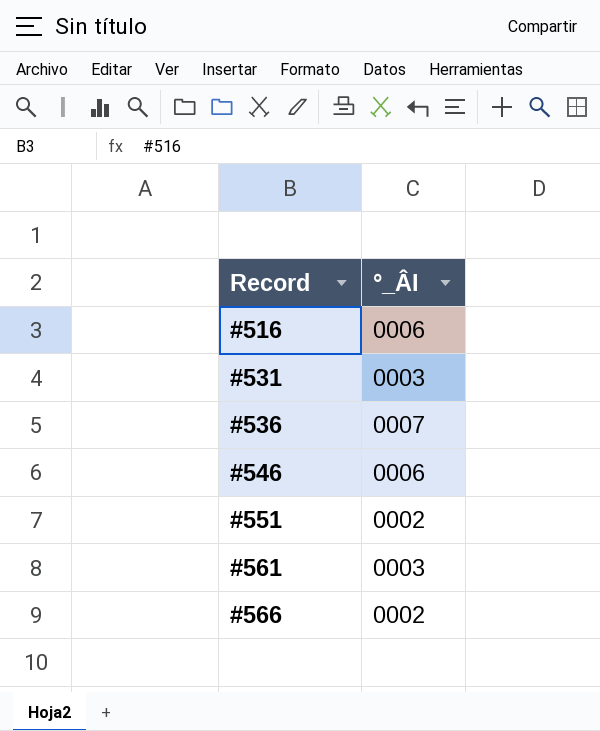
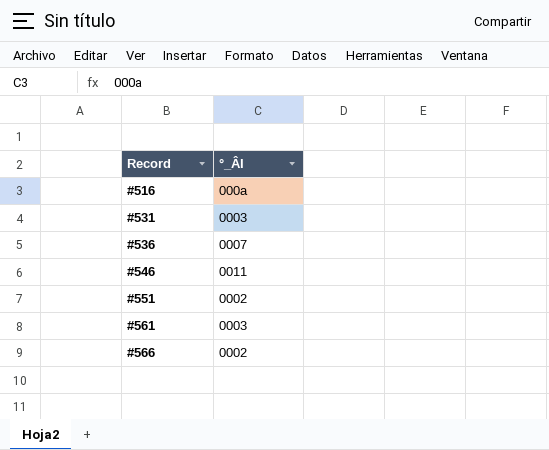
#516 | °_ÂI: 0006 -> 000a
#546 | °_ÂI: 0006 -> 0011

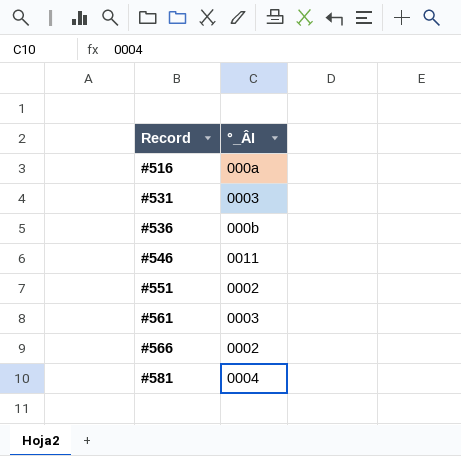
#536 | °_ÂI: 0007 -> 000b
row #581: none -> 0004

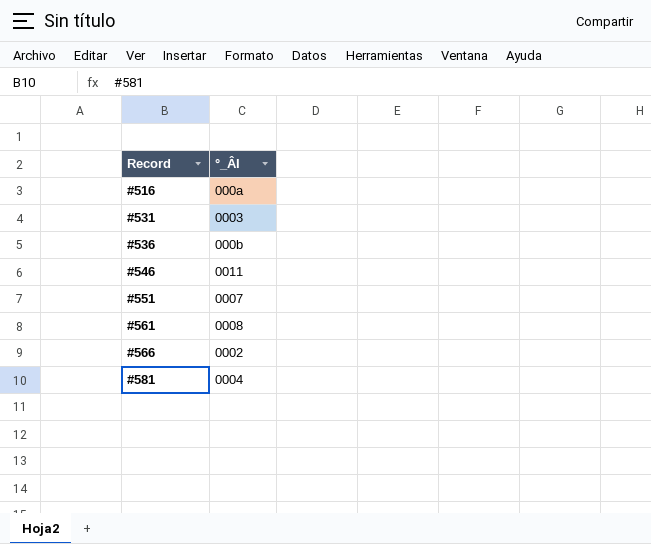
#551 | °_ÂI: 0002 -> 0007
#561 | °_ÂI: 0003 -> 0008

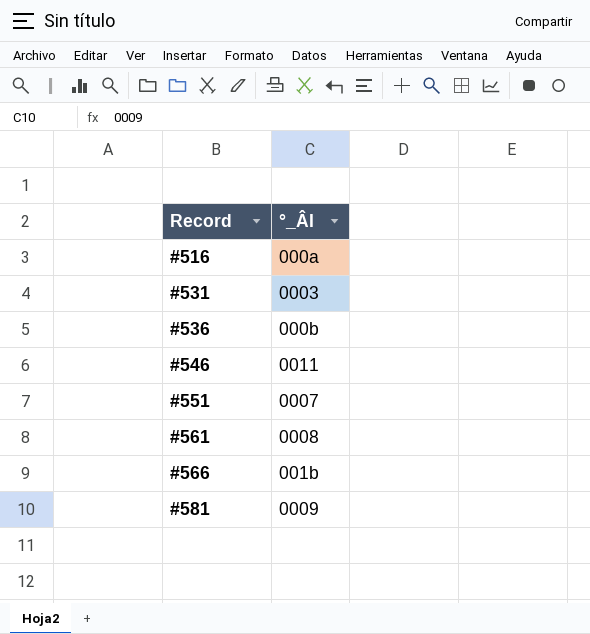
#566 | °_ÂI: 0002 -> 001b
#581 | °_ÂI: 0004 -> 0009

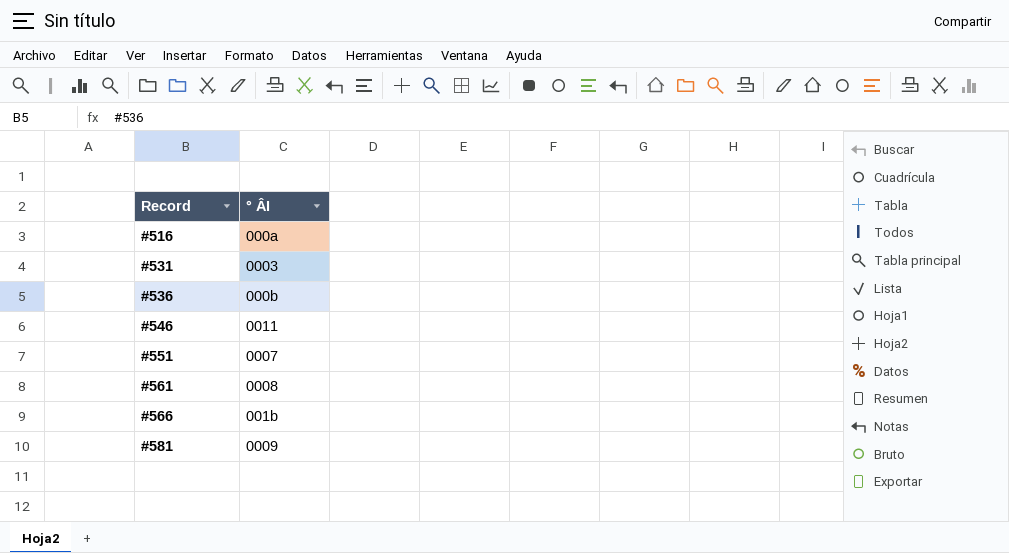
column name: °_ÂI -> ° ÂI

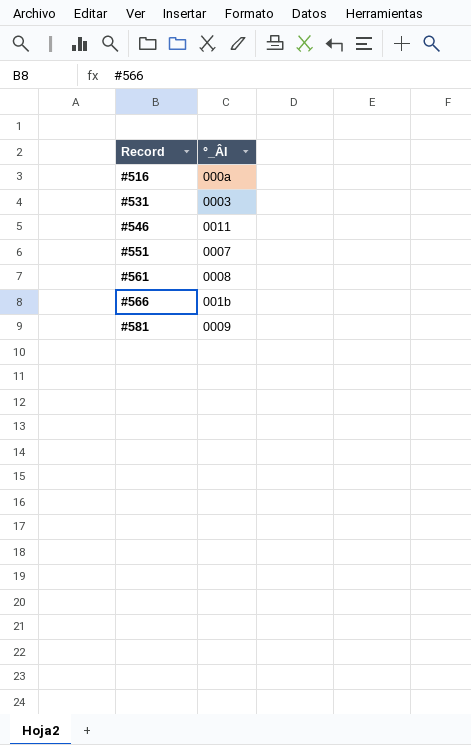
column name: ° ÂI -> °_ÂI
row #536: 000b -> none

